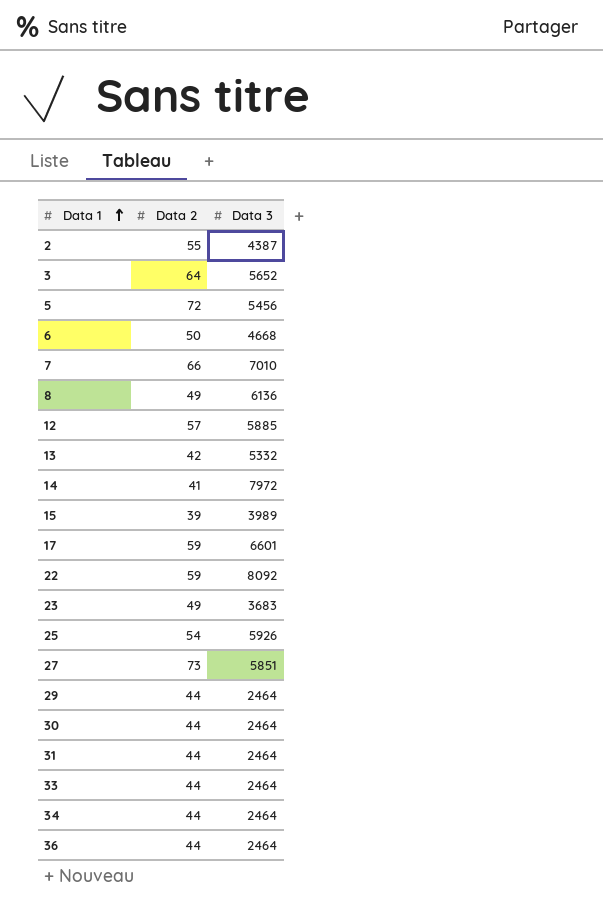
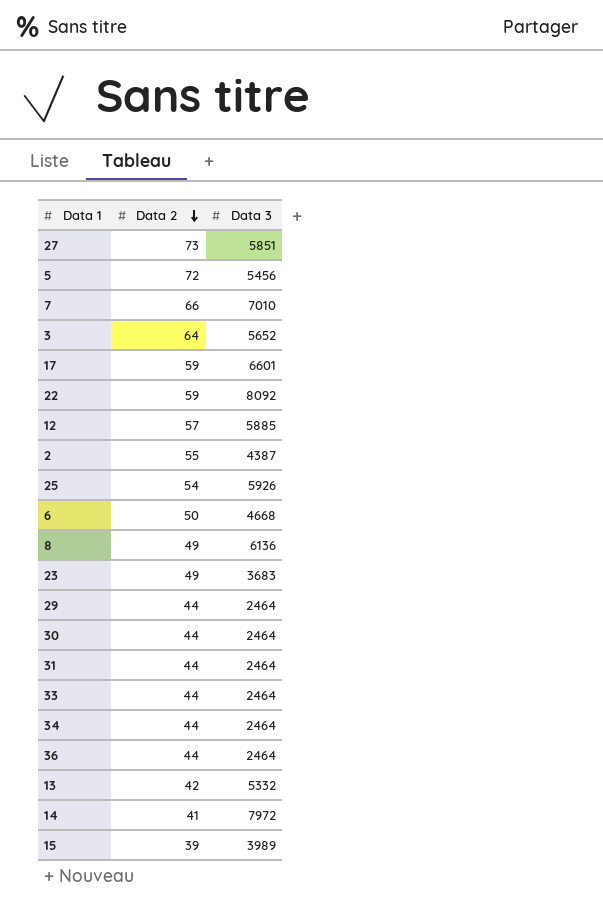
row order: Data 1 ascending -> Data 2 descending

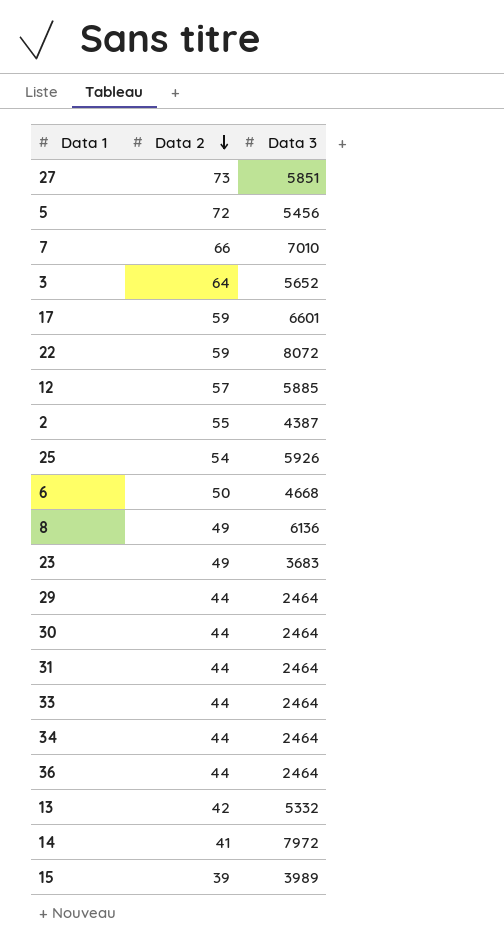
22 | Data 3: 8092 -> 8072

